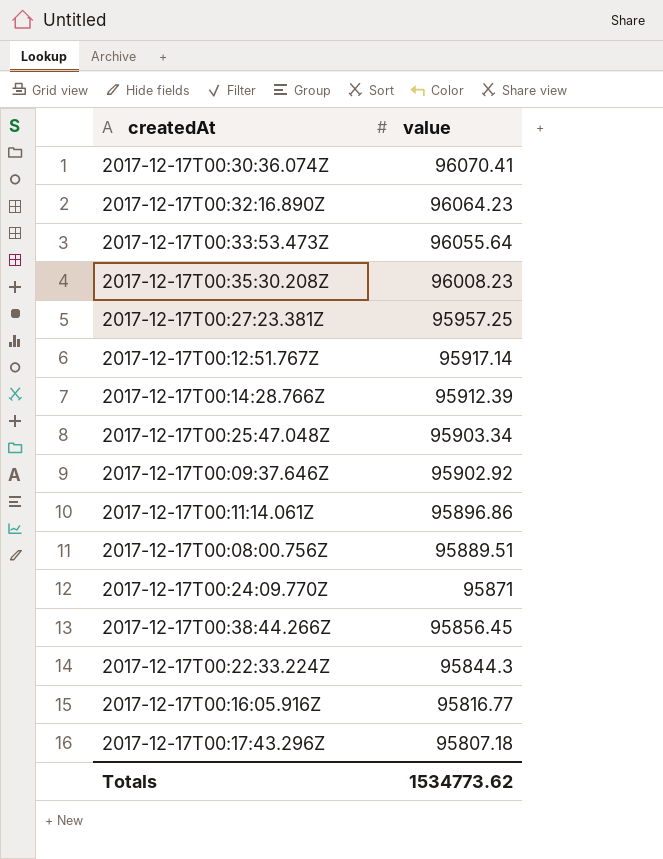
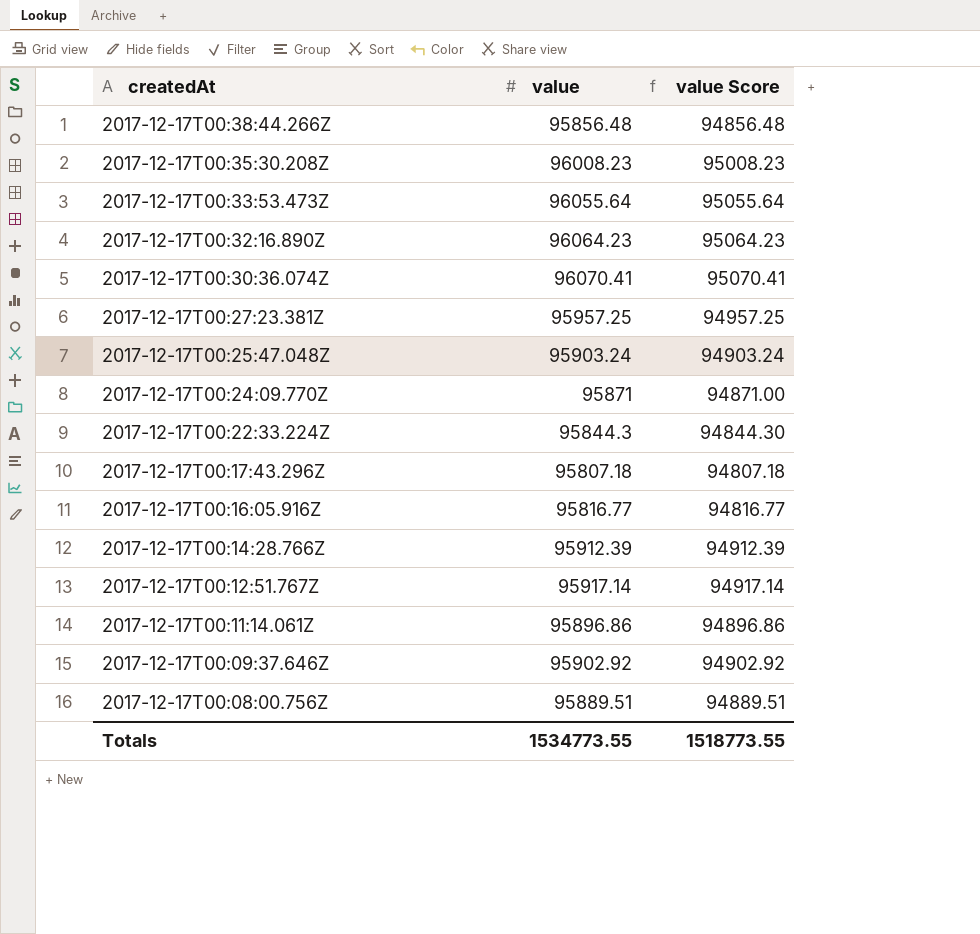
row order: value descending -> createdAt descending
column value Score | formula: none -> [value] - 1000
2017-12-17T00:38:44.266Z | value: 95856.45 -> 95856.48
2017-12-17T00:25:47.048Z | value: 95903.34 -> 95903.24
Totals | value: 1534773.62 -> 1534773.55

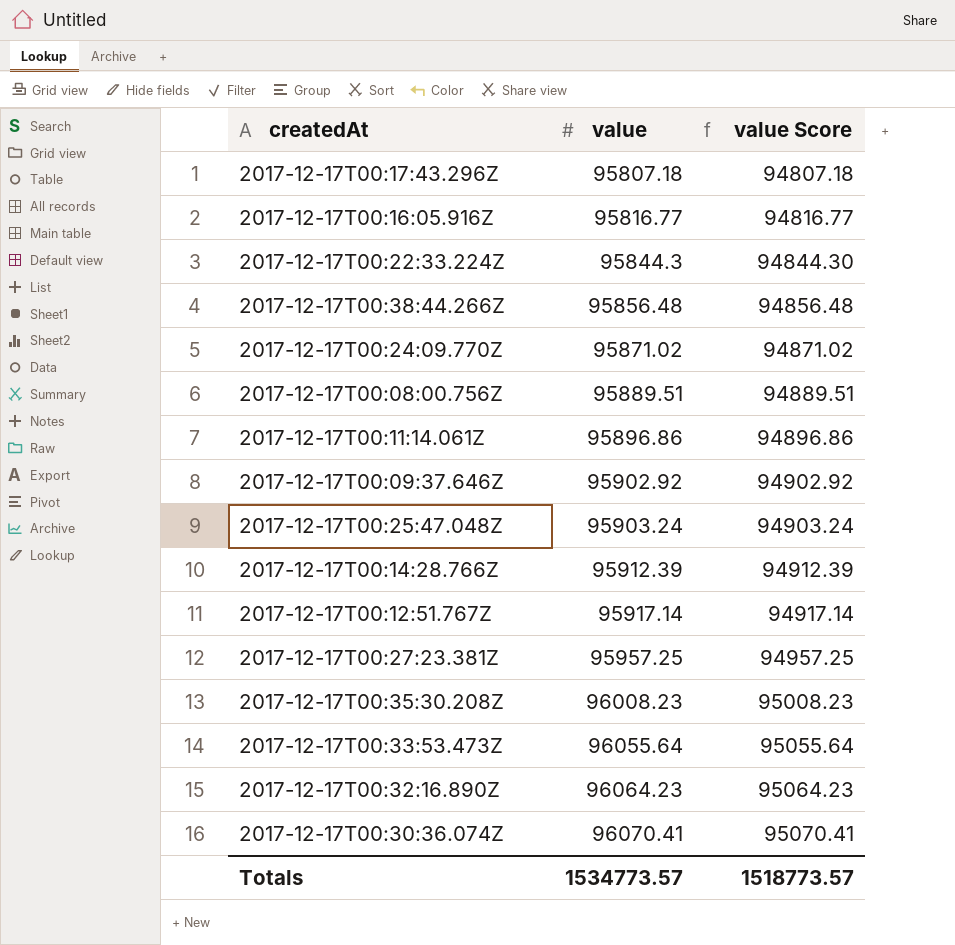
row order: createdAt descending -> value ascending
2017-12-17T00:24:09.770Z | value: 95871 -> 95871.02
2017-12-17T00:24:09.770Z | value Score: 94871.00 -> 94871.02
Totals | value: 1534773.55 -> 1534773.57
Totals | value Score: 1518773.55 -> 1518773.57

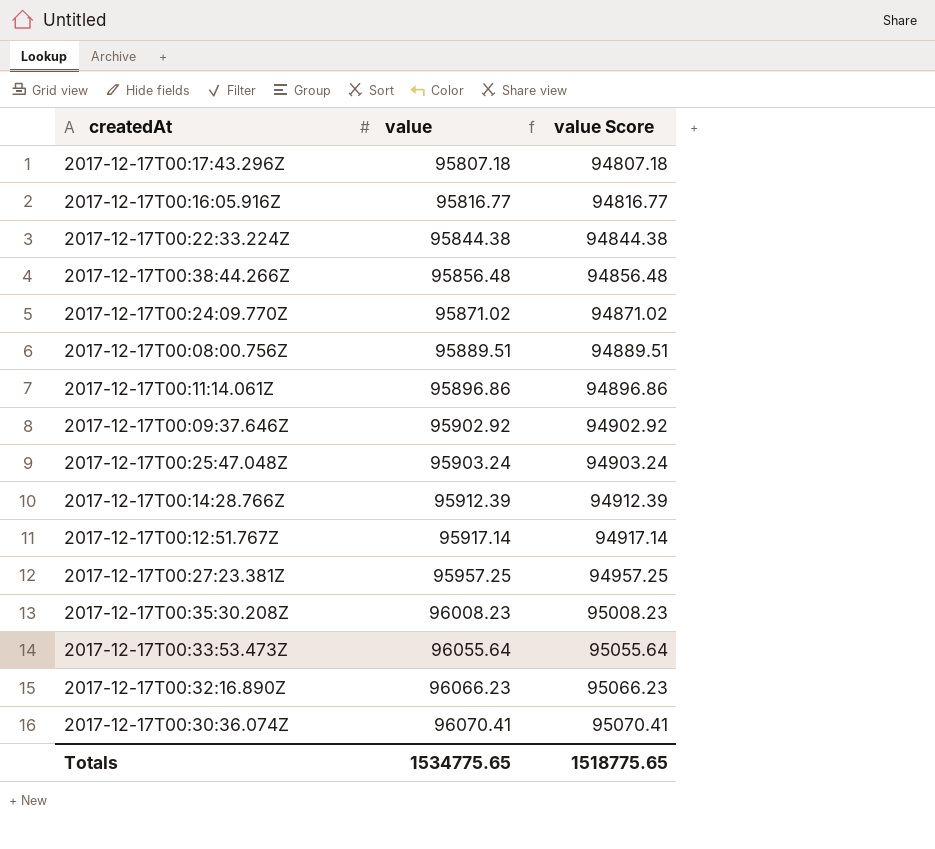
2017-12-17T00:22:33.224Z | value: 95844.3 -> 95844.38
2017-12-17T00:22:33.224Z | value Score: 94844.30 -> 94844.38
2017-12-17T00:32:16.890Z | value: 96064.23 -> 96066.23
2017-12-17T00:32:16.890Z | value Score: 95064.23 -> 95066.23
Totals | value: 1534773.57 -> 1534775.65
Totals | value Score: 1518773.57 -> 1518775.65

